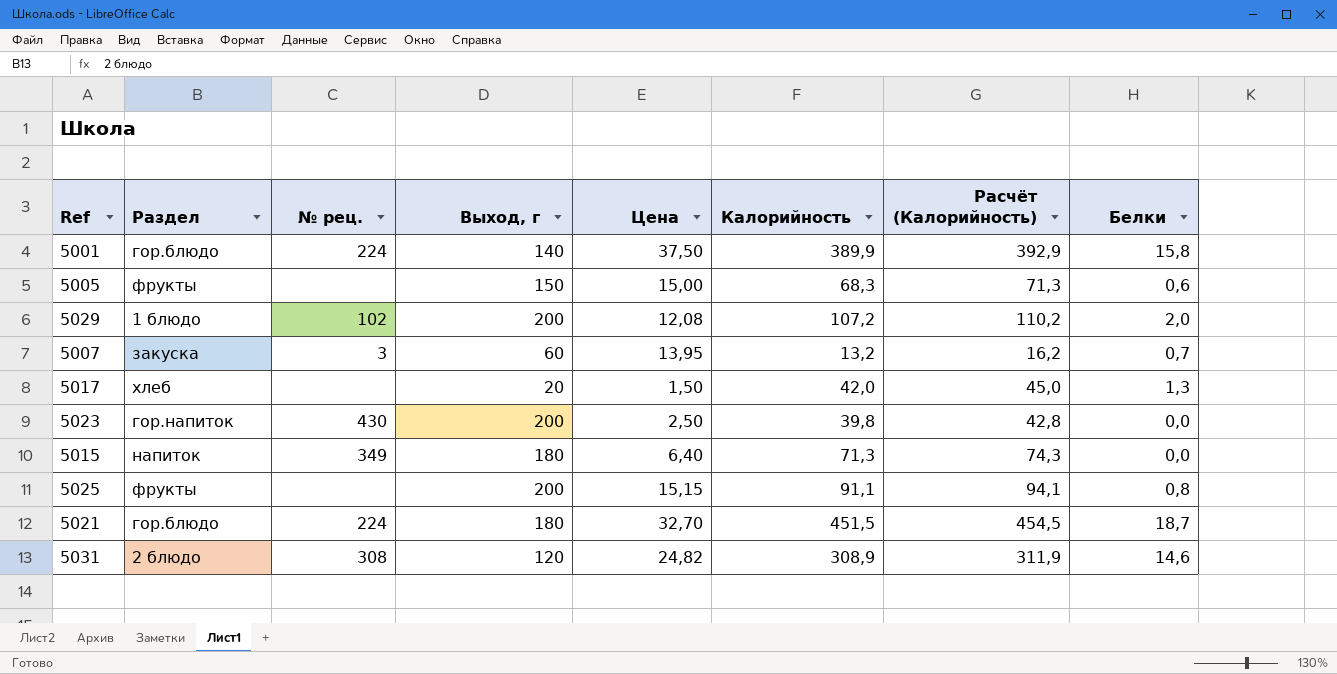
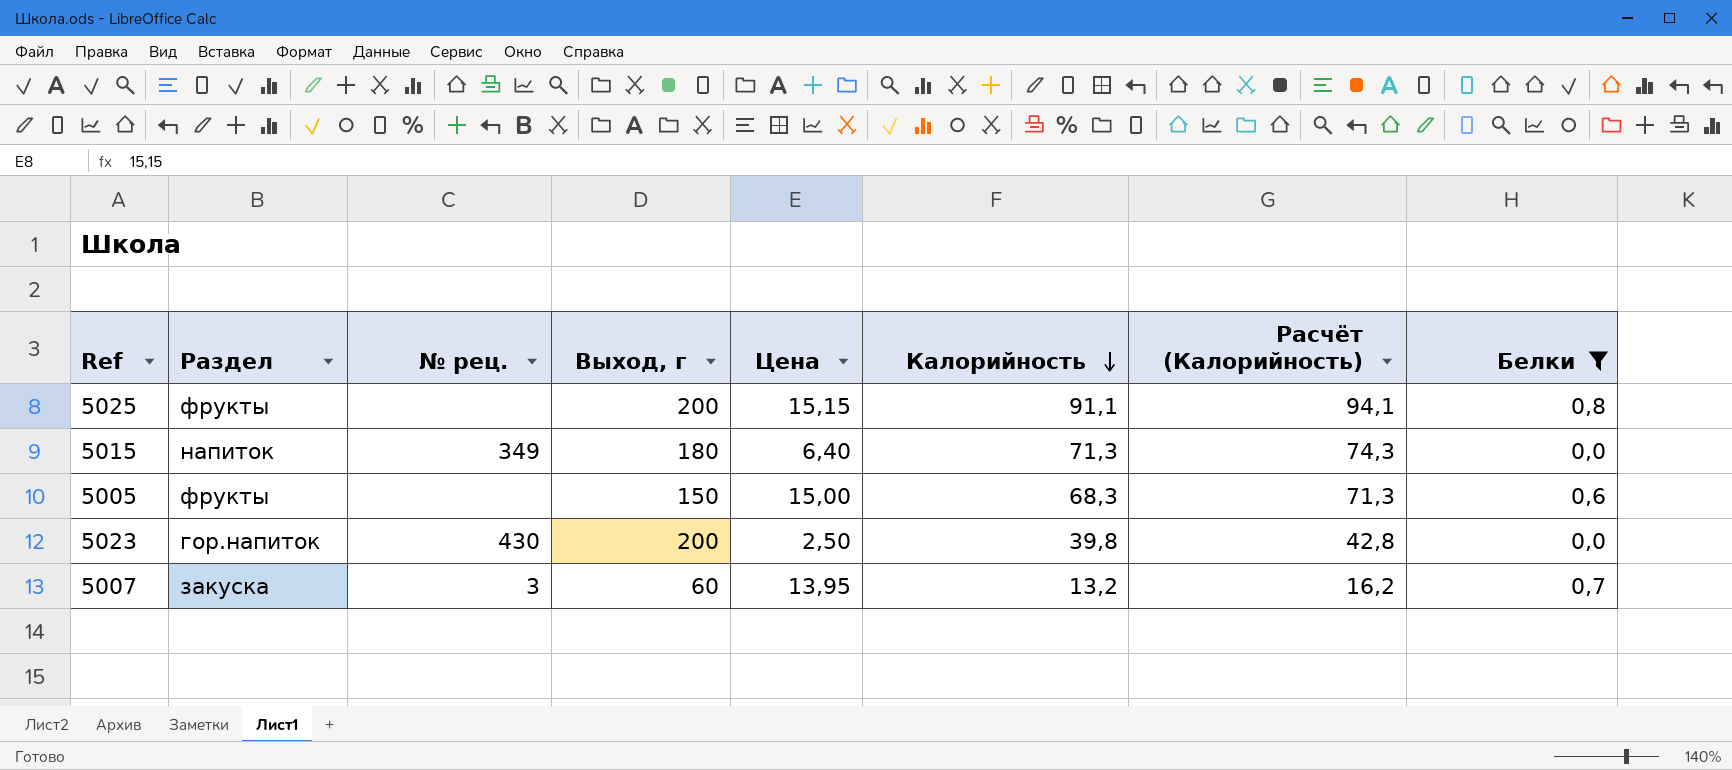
filter: none -> Белки <= 0,8
row order: none -> Калорийность descending

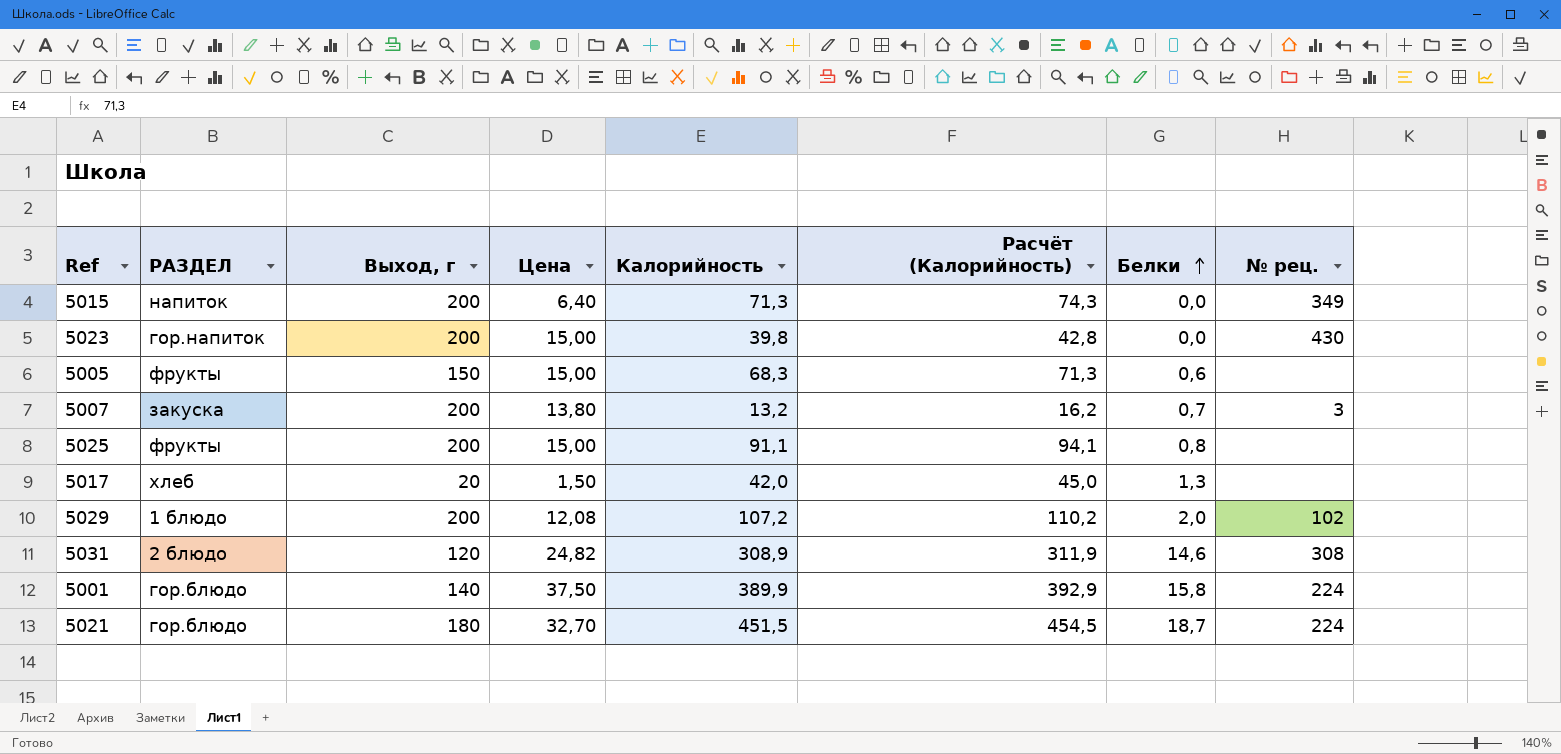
filter: Белки <= 0,8 -> none
row order: Калорийность descending -> Белки ascending
column name: Раздел -> РАЗДЕЛ
column № рец. | position: 3 -> 8
5015 | Выход, г: 180 -> 200
5023 | Цена: 2,50 -> 15,00
5007 | Выход, г: 60 -> 200
5007 | Цена: 13,95 -> 13,80
5025 | Цена: 15,15 -> 15,00

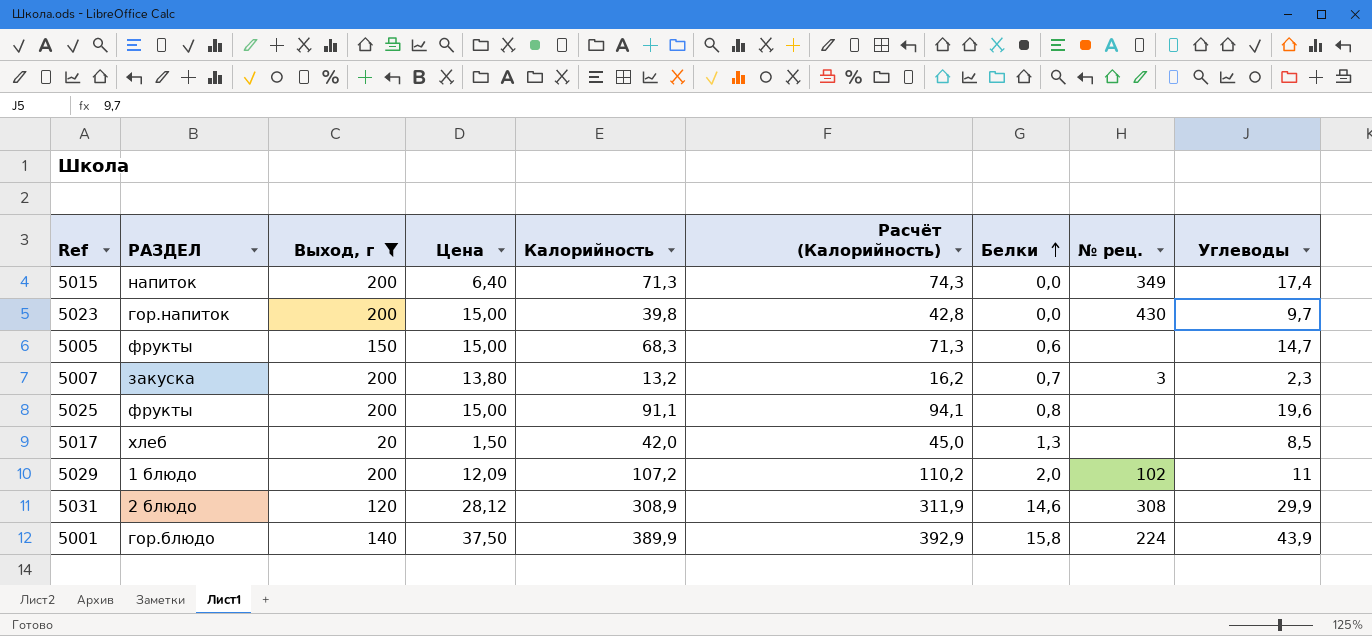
filter: none -> Выход, г != 180
column Углеводы | position: none -> 9
5029 | Цена: 12,08 -> 12,09
5031 | Цена: 24,82 -> 28,12

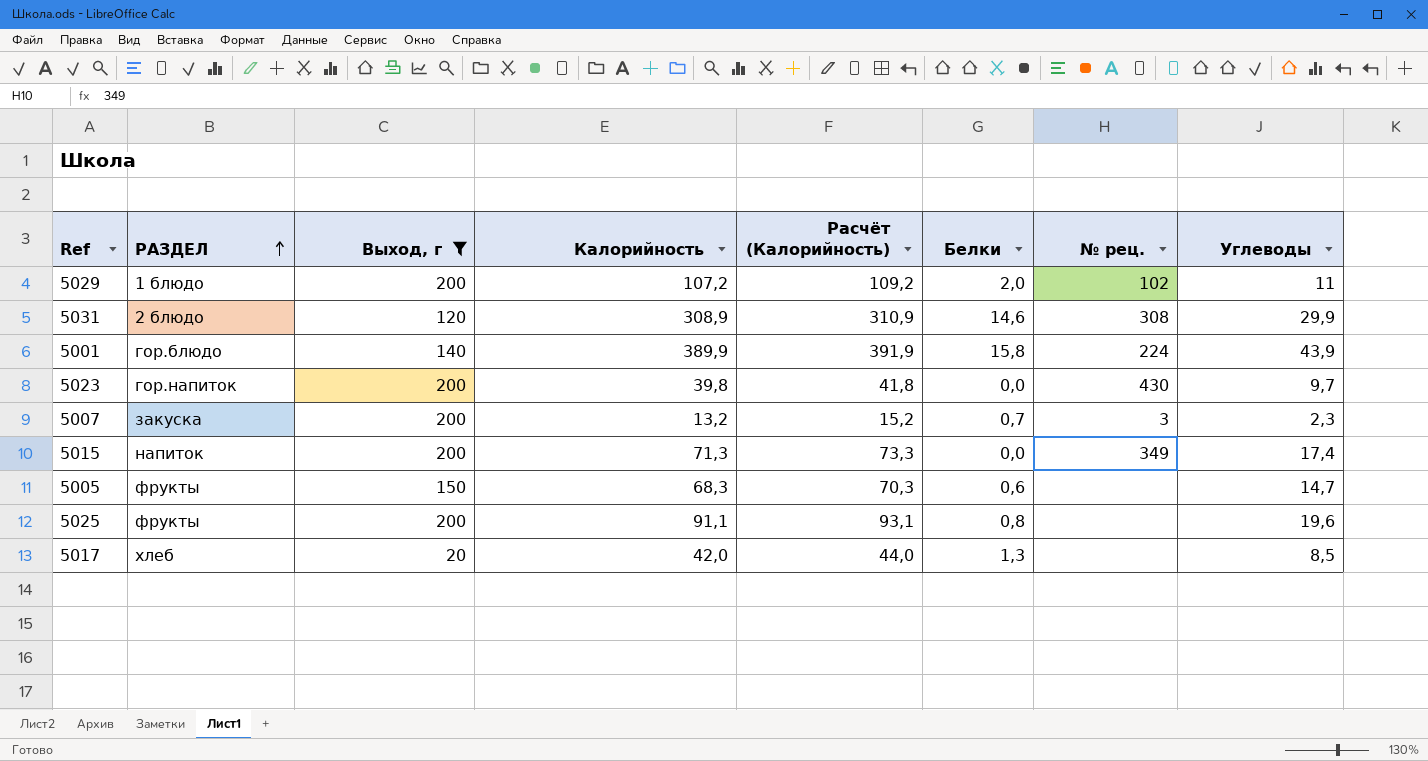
row order: Белки ascending -> РАЗДЕЛ ascending
column Цена | position: 4 -> none
column Расчёт (Калорийность) | formula: [Калорийность] + 3 -> [Калорийность] + 2

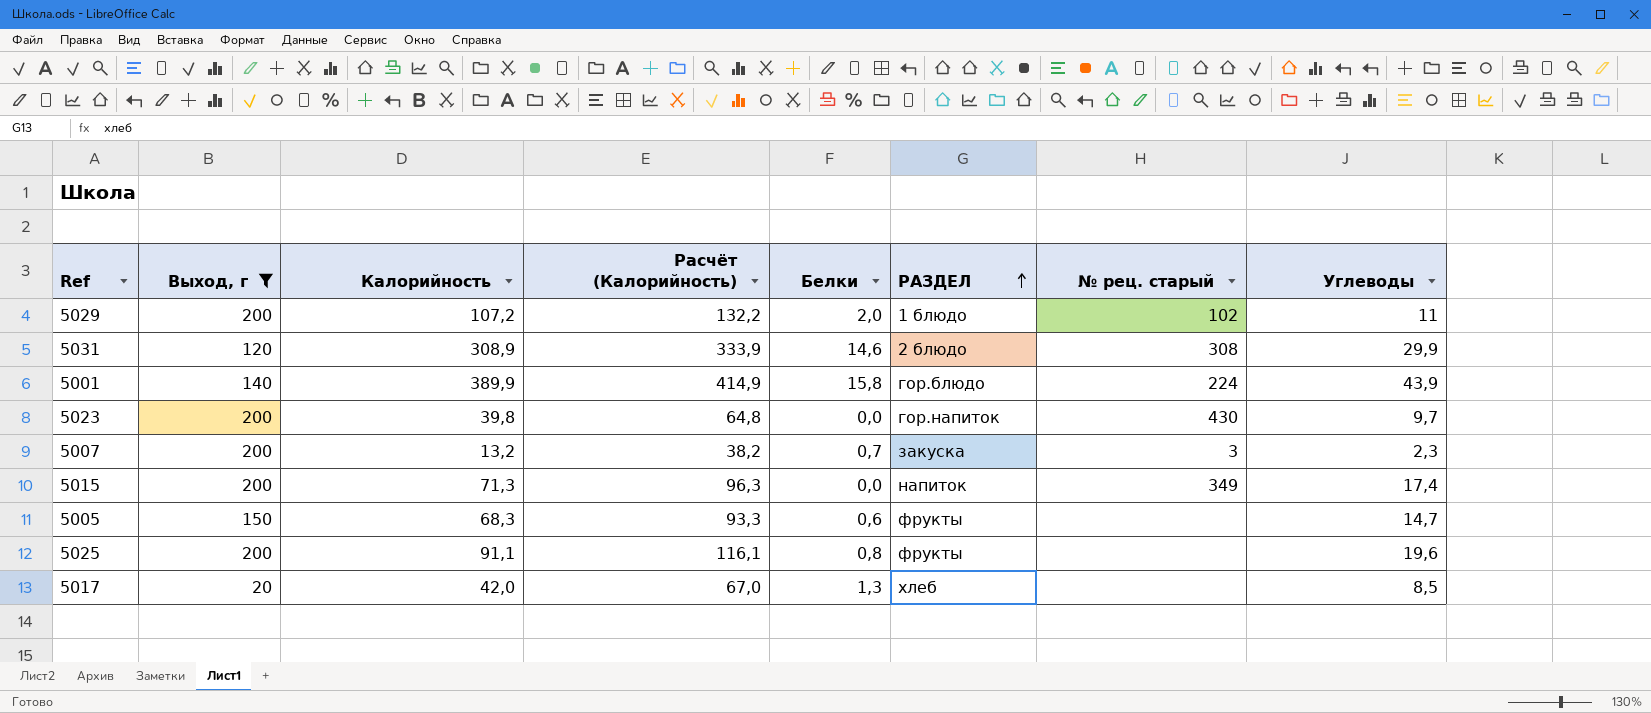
column Расчёт (Калорийность) | formula: [Калорийность] + 2 -> [Калорийность] + 25
column РАЗДЕЛ | position: 2 -> 6
column name: № рец. -> № рец. старый

